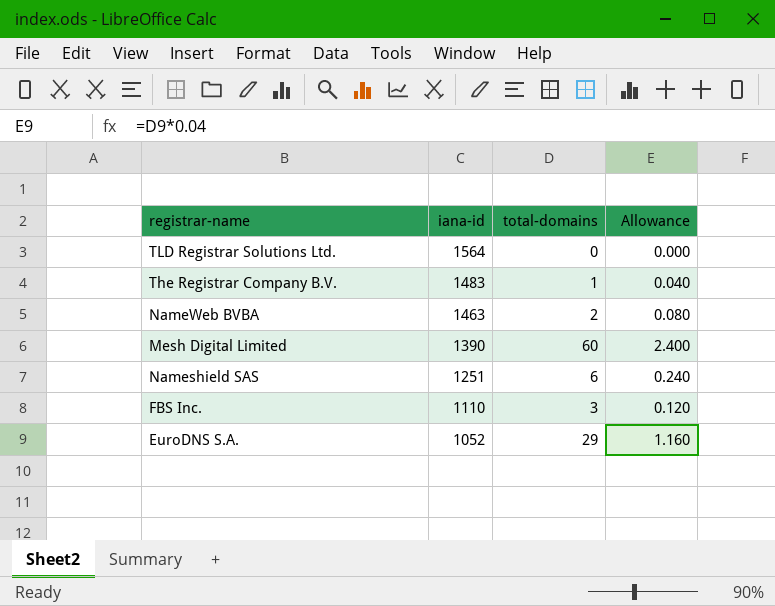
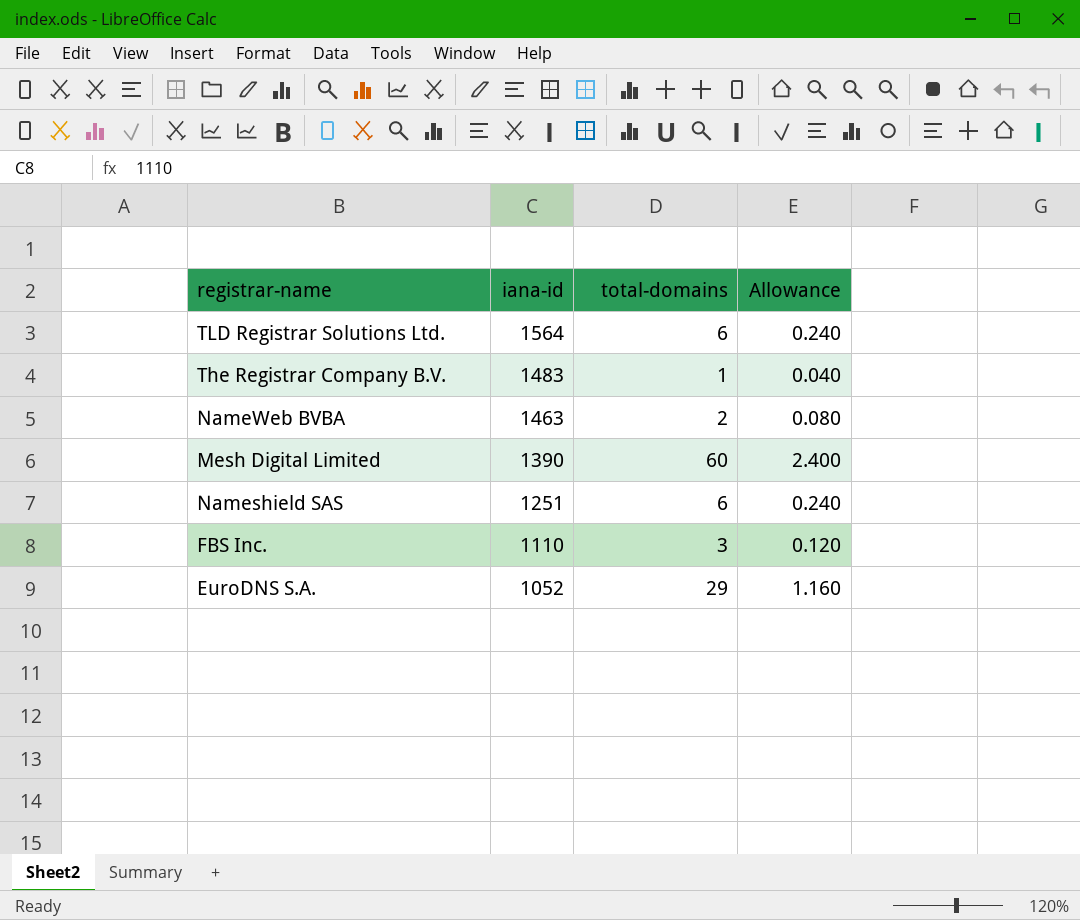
TLD Registrar Solutions Ltd. | total-domains: 0 -> 6
TLD Registrar Solutions Ltd. | Allowance: 0.000 -> 0.240

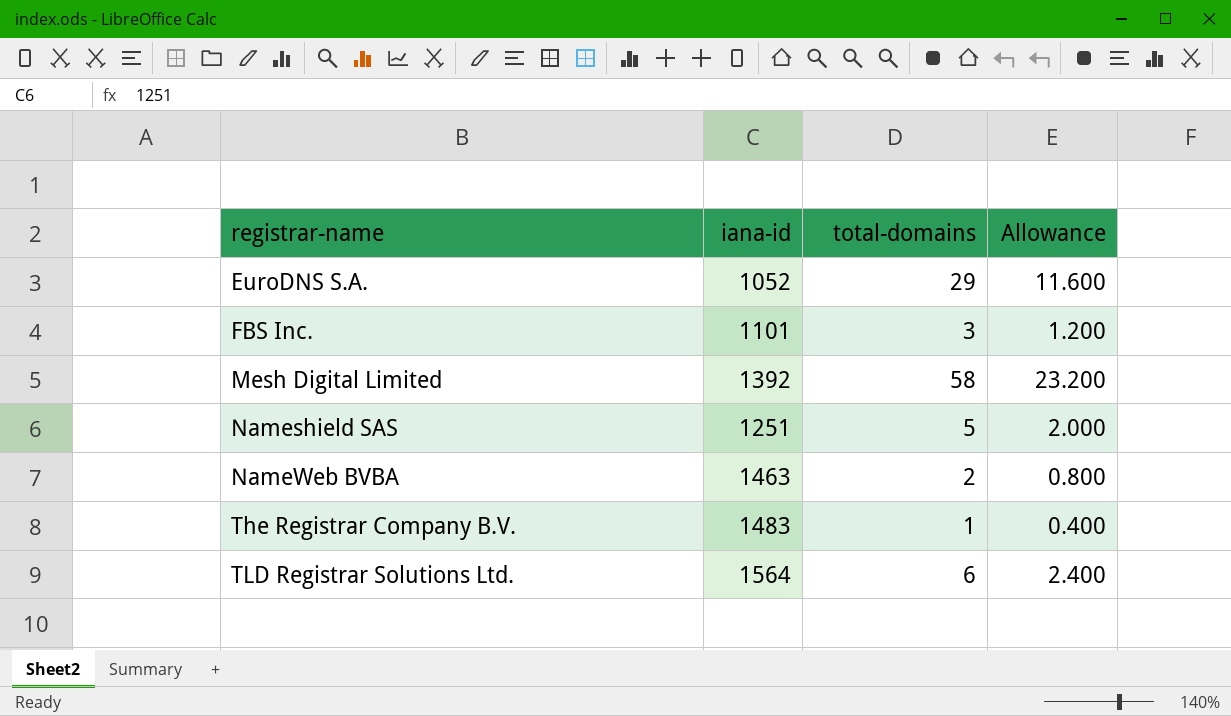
row order: iana-id descending -> registrar-name ascending
column Allowance | formula: [total-domains] * 0.04 -> [total-domains] * 0.4
FBS Inc. | iana-id: 1110 -> 1101
Mesh Digital Limited | iana-id: 1390 -> 1392
Mesh Digital Limited | total-domains: 60 -> 58
Nameshield SAS | total-domains: 6 -> 5

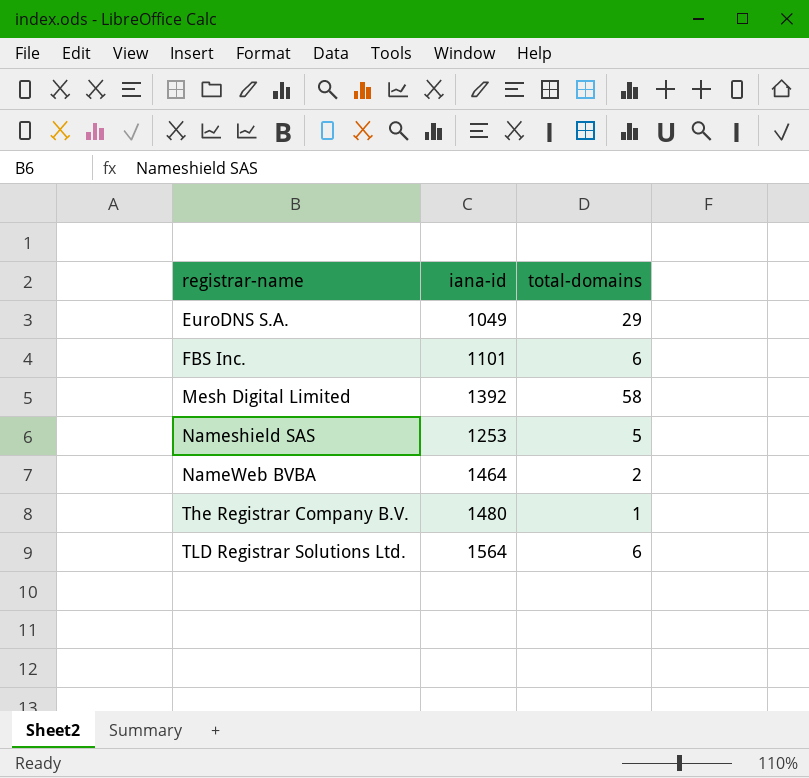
column Allowance | formula: [total-domains] * 0.4 -> none
EuroDNS S.A. | iana-id: 1052 -> 1049
FBS Inc. | total-domains: 3 -> 6
Nameshield SAS | iana-id: 1251 -> 1253
NameWeb BVBA | iana-id: 1463 -> 1464
The Registrar Company B.V. | iana-id: 1483 -> 1480

